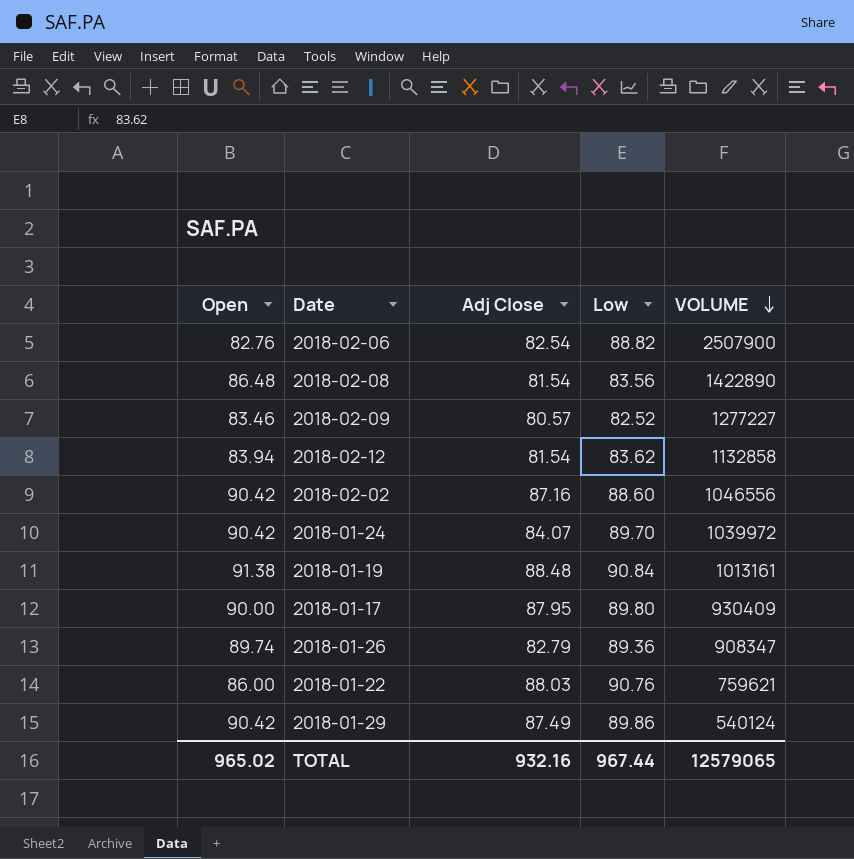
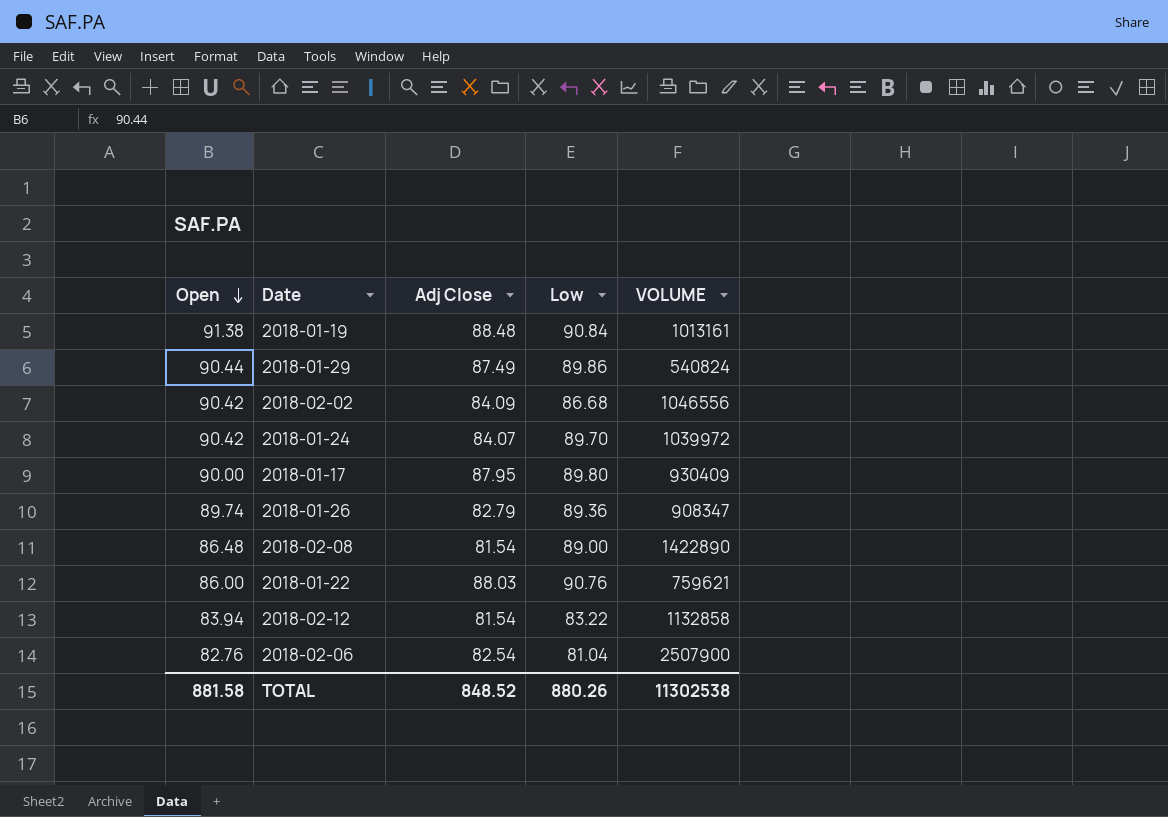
row order: VOLUME descending -> Open descending
row 2018-02-09: 83.46 | 80.57 | 82.52 | 1277227 -> none
2018-01-29 | Open: 90.42 -> 90.44
2018-01-29 | VOLUME: 540124 -> 540824
2018-02-02 | Adj Close: 87.16 -> 84.09
2018-02-02 | Low: 88.60 -> 86.68
2018-02-08 | Low: 83.56 -> 89.00
2018-02-12 | Low: 83.62 -> 83.22
2018-02-06 | Low: 88.82 -> 81.04
TOTAL | Open: 965.02 -> 881.58
TOTAL | Adj Close: 932.16 -> 848.52
TOTAL | Low: 967.44 -> 880.26
TOTAL | VOLUME: 12579065 -> 11302538

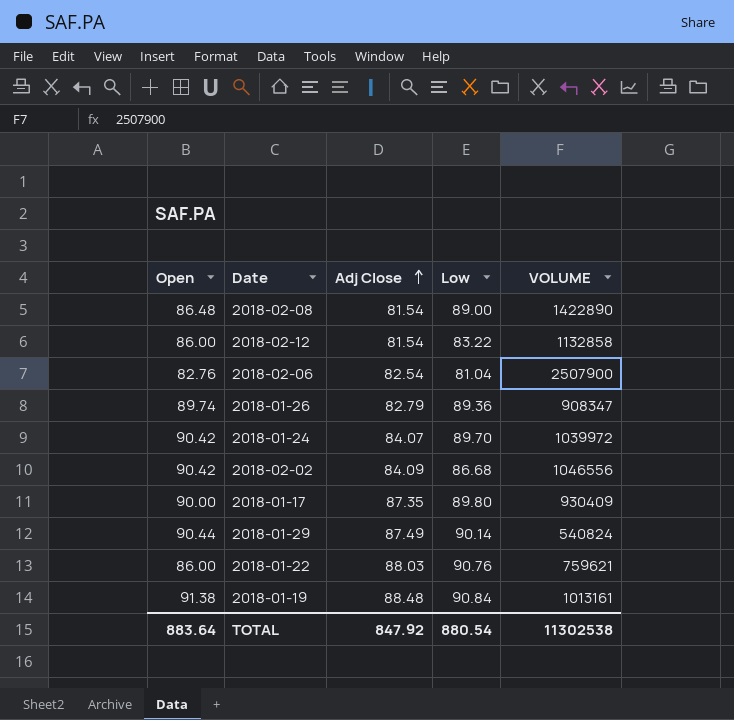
row order: Open descending -> Adj Close ascending
2018-02-12 | Open: 83.94 -> 86.00
2018-01-17 | Adj Close: 87.95 -> 87.35
2018-01-29 | Low: 89.86 -> 90.14
TOTAL | Open: 881.58 -> 883.64
TOTAL | Adj Close: 848.52 -> 847.92
TOTAL | Low: 880.26 -> 880.54

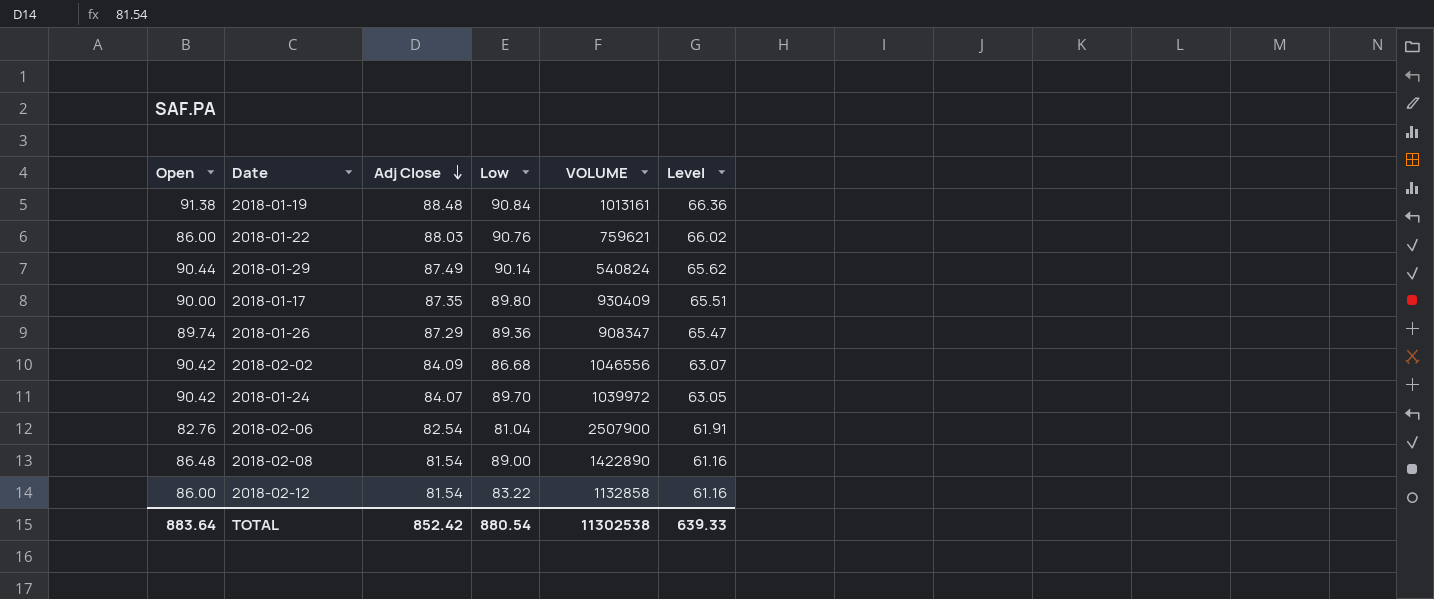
row order: Adj Close ascending -> Adj Close descending
column Level | formula: none -> [Adj Close] * 0.75
2018-01-26 | Adj Close: 82.79 -> 87.29
TOTAL | Adj Close: 847.92 -> 852.42

